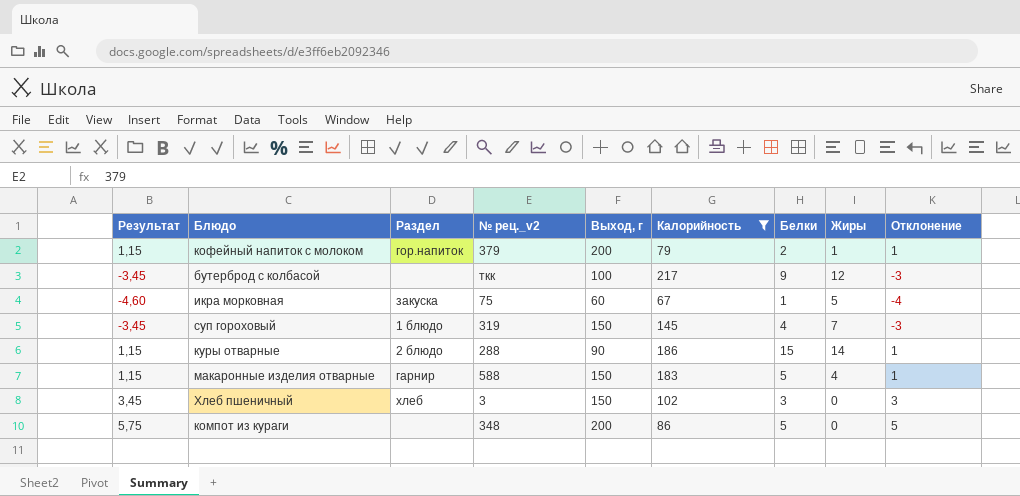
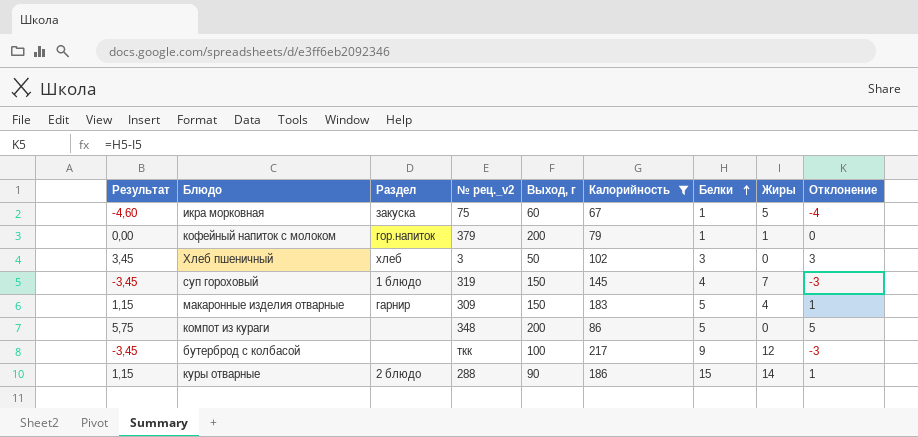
row order: none -> Белки ascending
кофейный напиток с молоком | Результат: 1,15 -> 0,00
кофейный напиток с молоком | Белки: 2 -> 1
кофейный напиток с молоком | Отклонение: 1 -> 0
Хлеб пшеничный | Выход, г: 150 -> 50
макаронные изделия отварные | № рец._v2: 588 -> 309

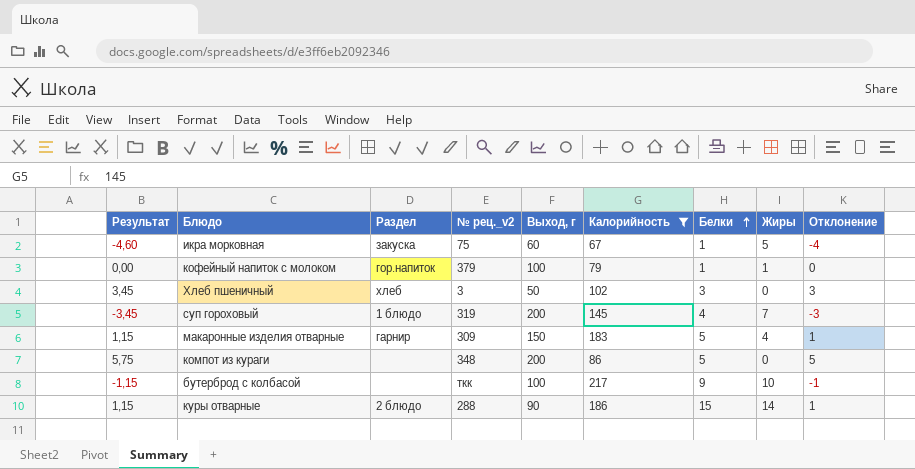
кофейный напиток с молоком | Выход, г: 200 -> 100
суп гороховый | Выход, г: 150 -> 200
бутерброд с колбасой | Результат: -3,45 -> -1,15
бутерброд с колбасой | Жиры: 12 -> 10
бутерброд с колбасой | Отклонение: -3 -> -1

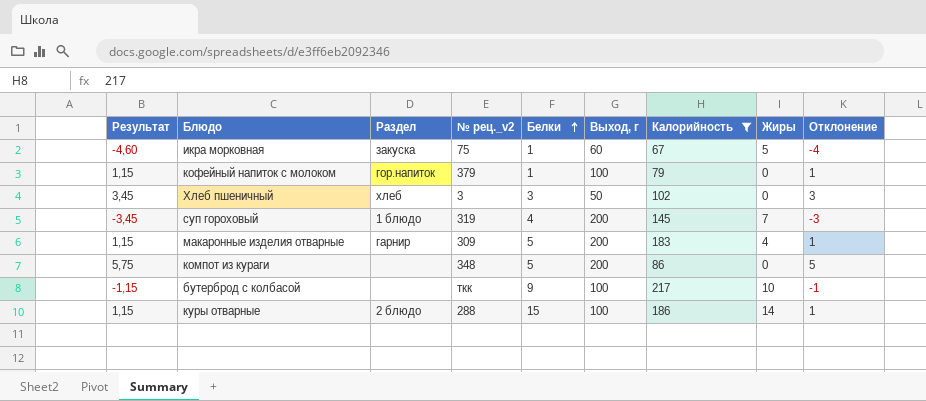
column Белки | position: 7 -> 5
кофейный напиток с молоком | Результат: 0,00 -> 1,15
кофейный напиток с молоком | Жиры: 1 -> 0
кофейный напиток с молоком | Отклонение: 0 -> 1
макаронные изделия отварные | Выход, г: 150 -> 200
куры отварные | Выход, г: 90 -> 100

